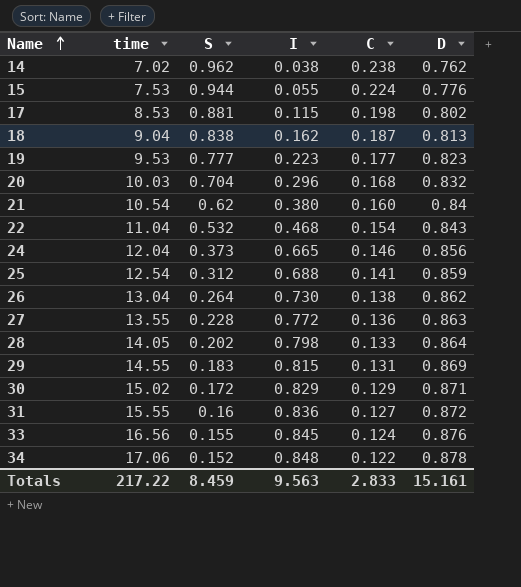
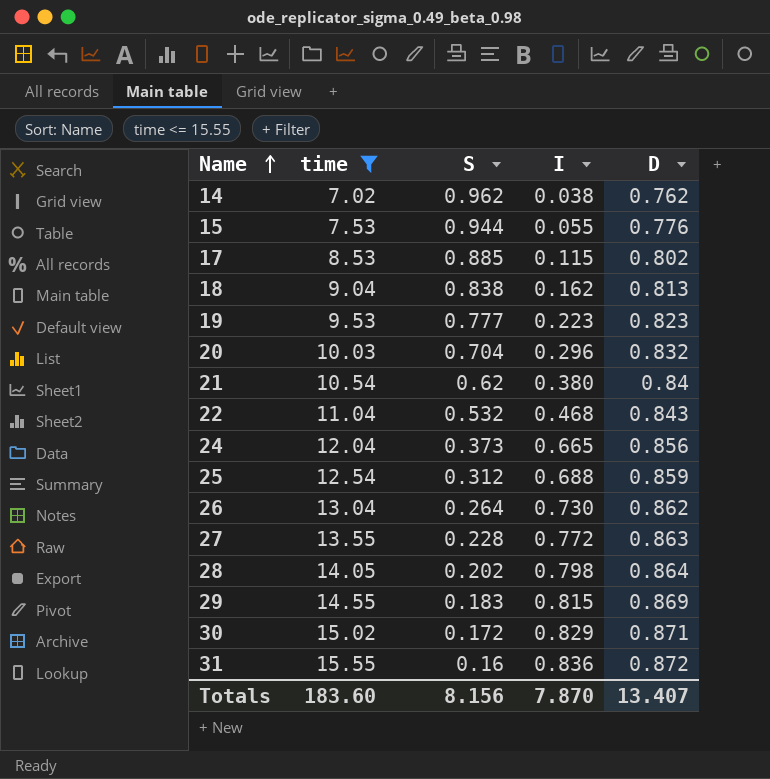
filter: none -> time <= 15.55
column C | position: 5 -> none
17 | S: 0.881 -> 0.885
Totals | time: 217.22 -> 183.60
Totals | S: 8.459 -> 8.156
Totals | I: 9.563 -> 7.870
Totals | D: 15.161 -> 13.407

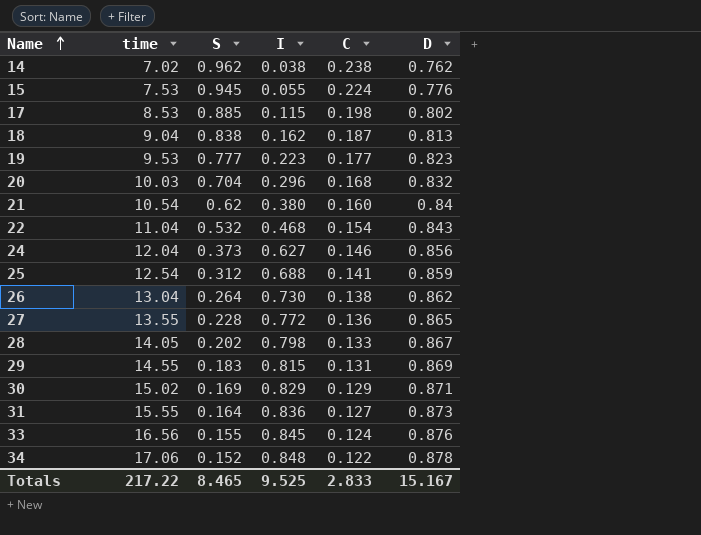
filter: time <= 15.55 -> none
column C | position: none -> 5
15 | S: 0.944 -> 0.945
24 | I: 0.665 -> 0.627
27 | D: 0.863 -> 0.865
28 | D: 0.864 -> 0.867
30 | S: 0.172 -> 0.169
31 | S: 0.16 -> 0.164
31 | D: 0.872 -> 0.873
Totals | time: 183.60 -> 217.22
Totals | S: 8.156 -> 8.465
Totals | I: 7.870 -> 9.525
Totals | D: 13.407 -> 15.167

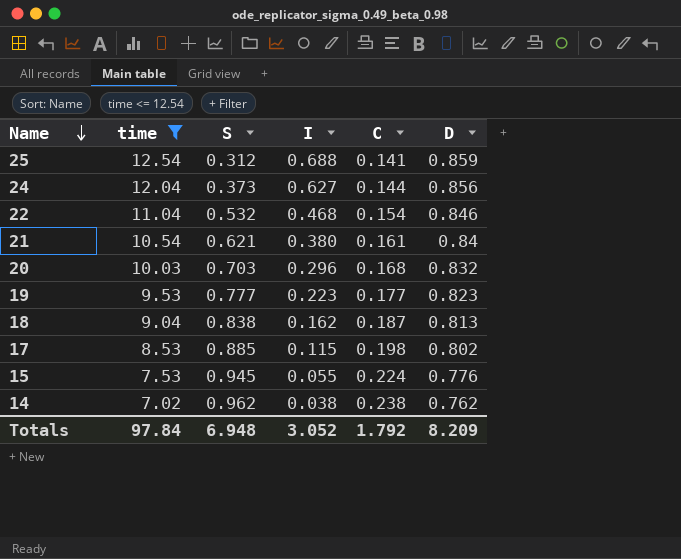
filter: none -> time <= 12.54
row order: Name ascending -> Name descending
24 | C: 0.146 -> 0.144
22 | D: 0.843 -> 0.846
21 | S: 0.62 -> 0.621
21 | C: 0.160 -> 0.161
20 | S: 0.704 -> 0.703
Totals | time: 217.22 -> 97.84
Totals | S: 8.465 -> 6.948
Totals | I: 9.525 -> 3.052
Totals | C: 2.833 -> 1.792
Totals | D: 15.167 -> 8.209

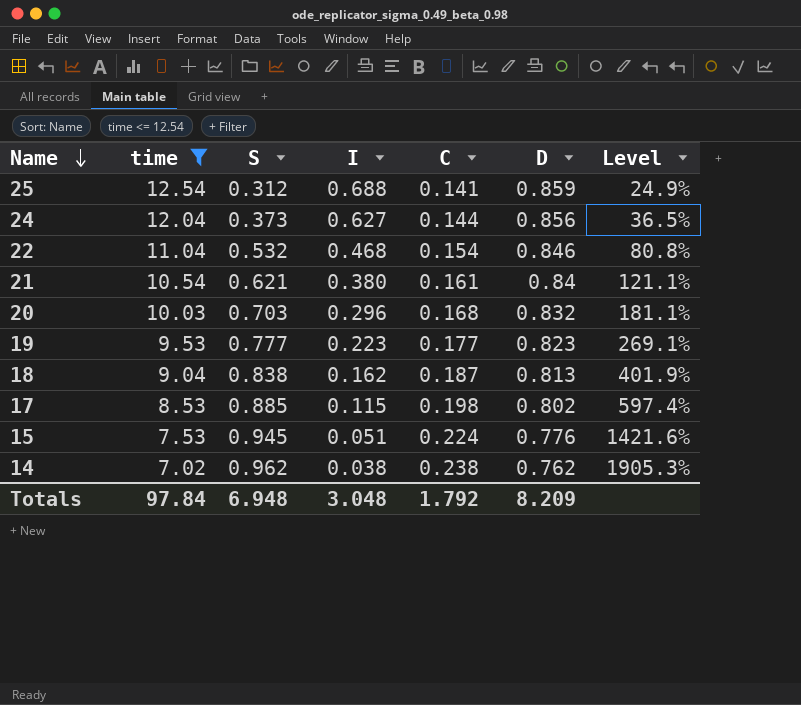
column Level | formula: none -> ([D] - [I]) / [I]
15 | I: 0.055 -> 0.051
Totals | I: 3.052 -> 3.048

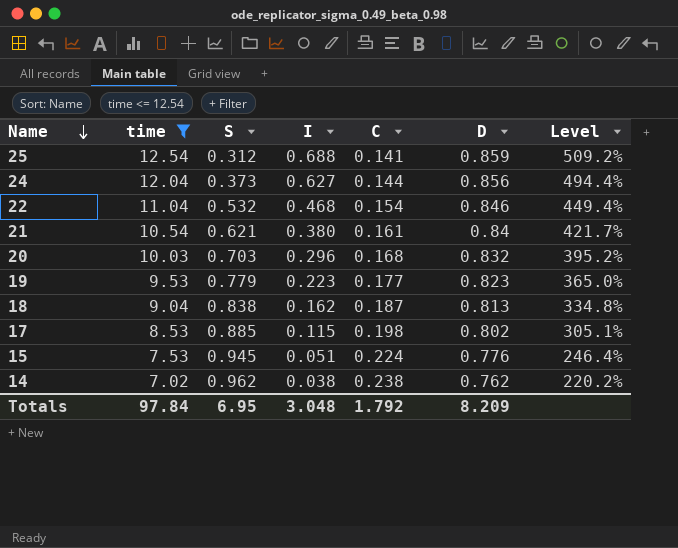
column Level | formula: ([D] - [I]) / [I] -> ([D] - [C]) / [C]
19 | S: 0.777 -> 0.779
Totals | S: 6.948 -> 6.95

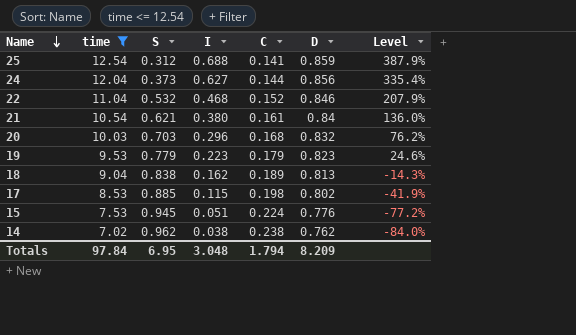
column Level | formula: ([D] - [C]) / [C] -> ([I] - [C]) / [C]
22 | C: 0.154 -> 0.152
19 | C: 0.177 -> 0.179
18 | C: 0.187 -> 0.189
Totals | C: 1.792 -> 1.794

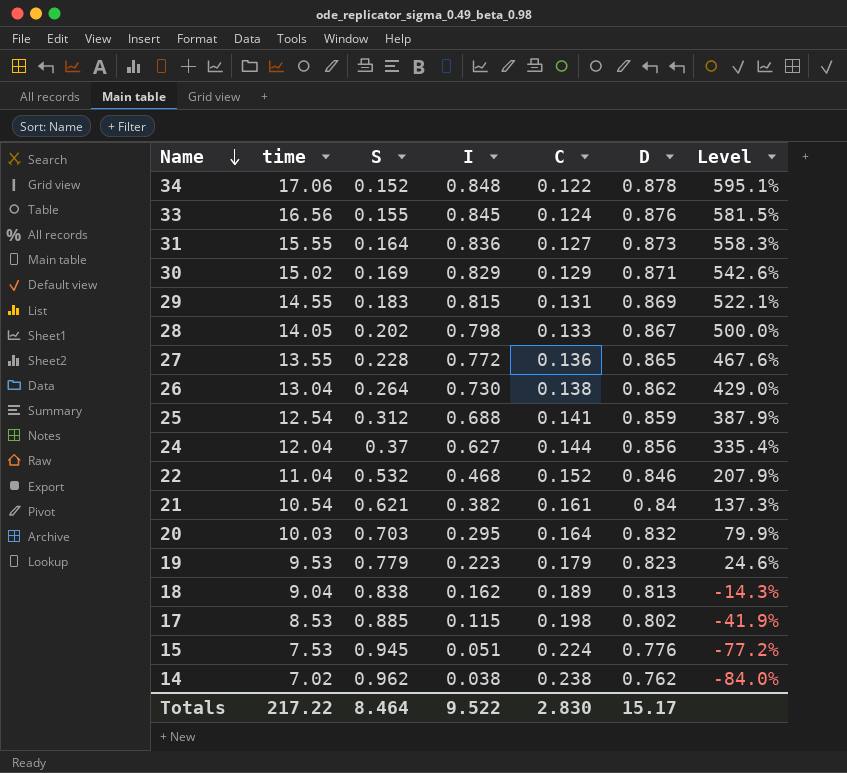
filter: time <= 12.54 -> none
24 | S: 0.373 -> 0.37
21 | I: 0.380 -> 0.382
21 | Level: 136.0% -> 137.3%
20 | I: 0.296 -> 0.295
20 | C: 0.168 -> 0.164
20 | Level: 76.2% -> 79.9%
Totals | time: 97.84 -> 217.22
Totals | S: 6.95 -> 8.464
Totals | I: 3.048 -> 9.522
Totals | C: 1.794 -> 2.830
Totals | D: 8.209 -> 15.17

